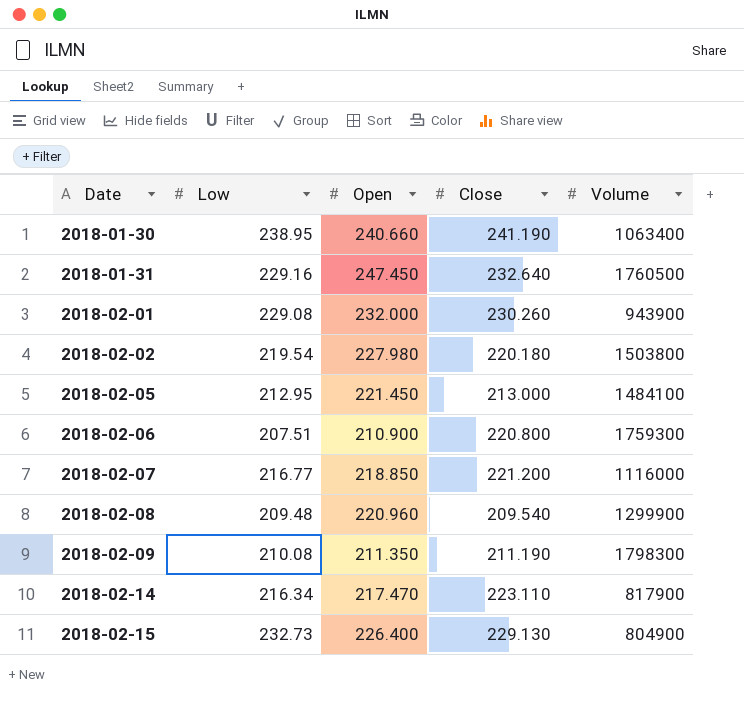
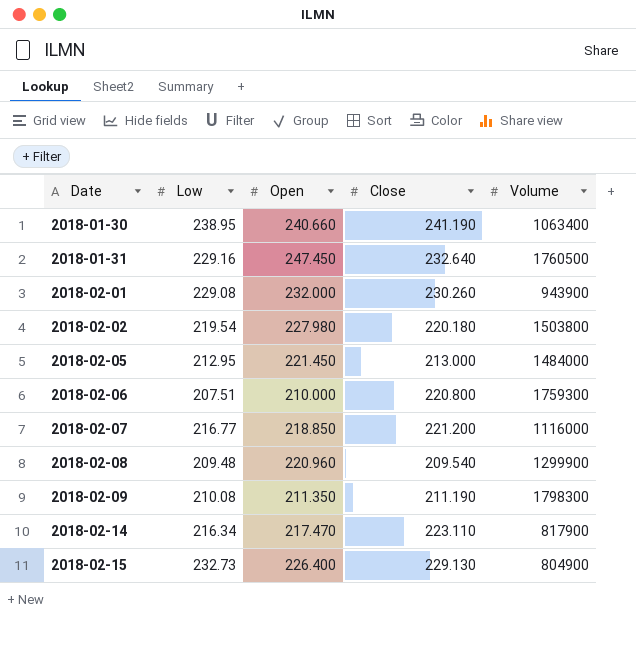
2018-02-05 | Volume: 1484100 -> 1484000
2018-02-06 | Open: 210.900 -> 210.000

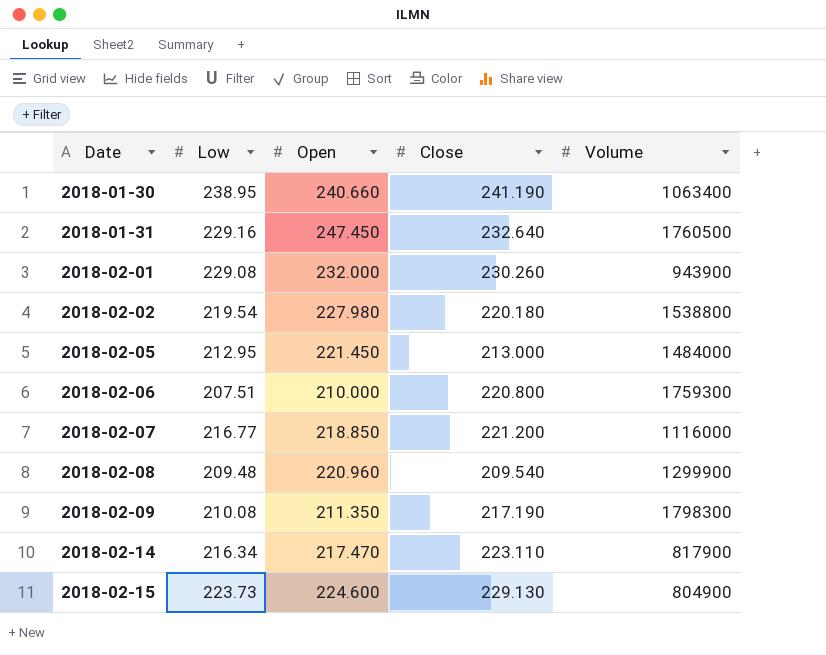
2018-02-02 | Volume: 1503800 -> 1538800
2018-02-09 | Close: 211.190 -> 217.190
2018-02-15 | Low: 232.73 -> 223.73
2018-02-15 | Open: 226.400 -> 224.600

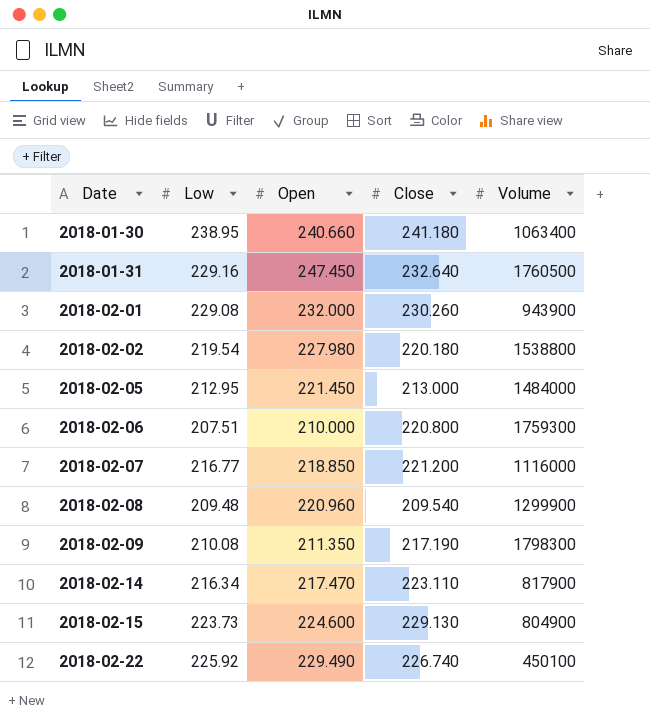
2018-01-30 | Close: 241.190 -> 241.180
row 2018-02-22: none -> 225.92 | 229.490 | 226.740 | 450100

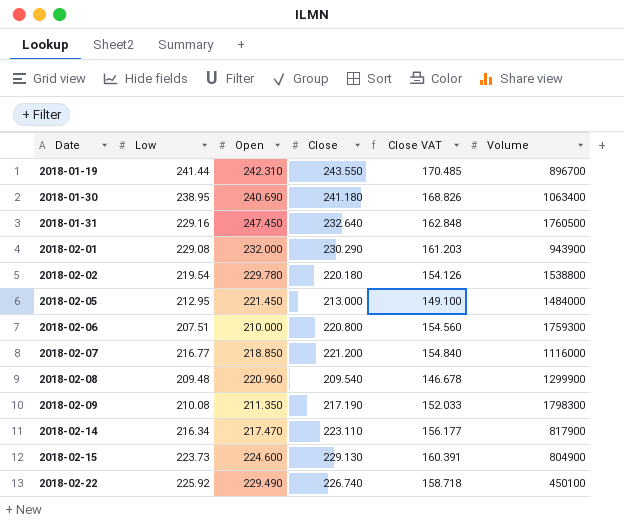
column Close VAT | formula: none -> [Close] * 0.7
row 2018-01-19: none -> 241.44 | 242.310 | 243.550 | 170.485 | 896700
2018-01-30 | Open: 240.660 -> 240.690
2018-02-01 | Close: 230.260 -> 230.290
2018-02-02 | Open: 227.980 -> 229.780

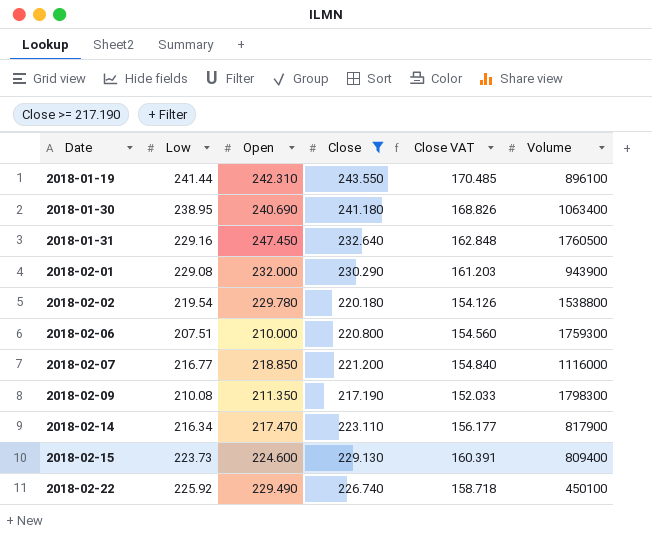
filter: none -> Close >= 217.190
2018-01-19 | Volume: 896700 -> 896100
2018-02-15 | Volume: 804900 -> 809400

